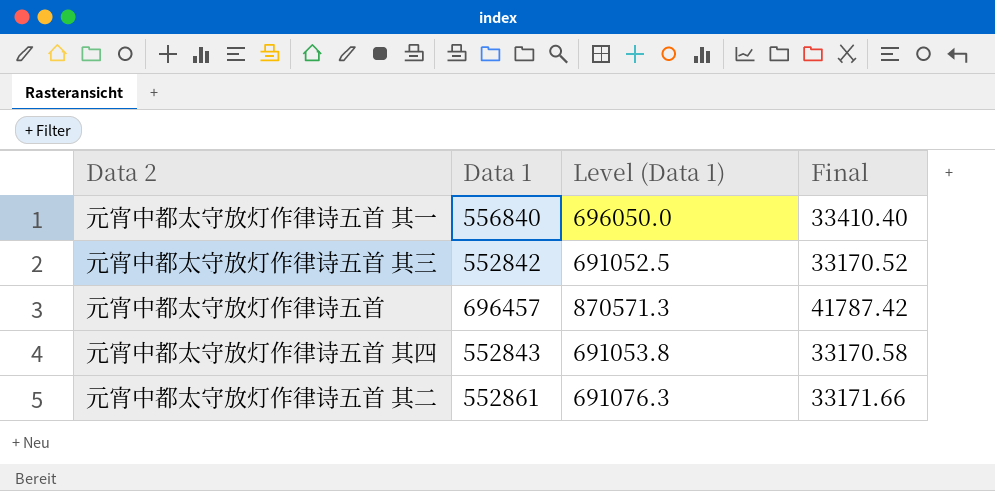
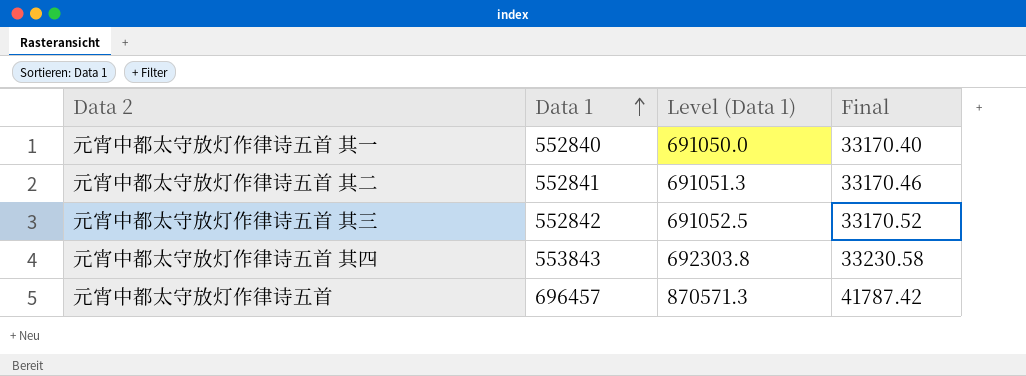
row order: none -> Data 1 ascending
元宵中都太守放灯作律诗五首 其一 | Data 1: 556840 -> 552840
元宵中都太守放灯作律诗五首 其一 | Level (Data 1): 696050.0 -> 691050.0
元宵中都太守放灯作律诗五首 其一 | Final: 33410.40 -> 33170.40
元宵中都太守放灯作律诗五首 其二 | Data 1: 552861 -> 552841
元宵中都太守放灯作律诗五首 其二 | Level (Data 1): 691076.3 -> 691051.3
元宵中都太守放灯作律诗五首 其二 | Final: 33171.66 -> 33170.46
元宵中都太守放灯作律诗五首 其四 | Data 1: 552843 -> 553843
元宵中都太守放灯作律诗五首 其四 | Level (Data 1): 691053.8 -> 692303.8
元宵中都太守放灯作律诗五首 其四 | Final: 33170.58 -> 33230.58

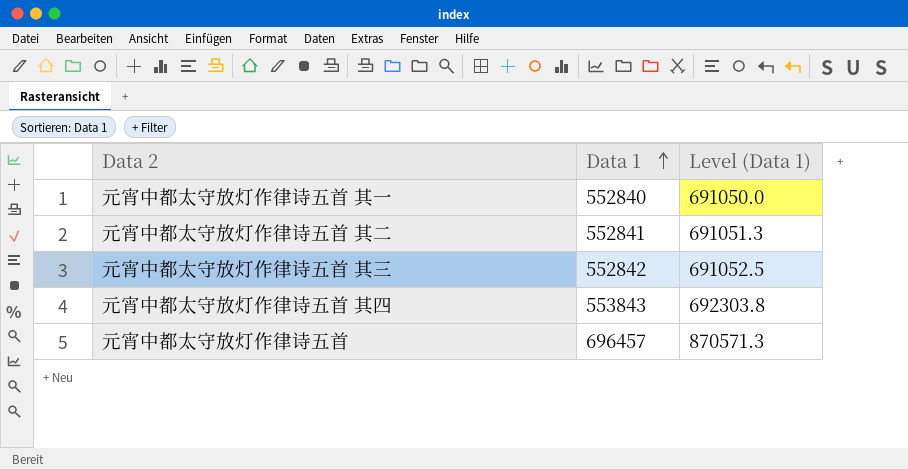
column Final | formula: [Data 1] * 0.06 -> none

